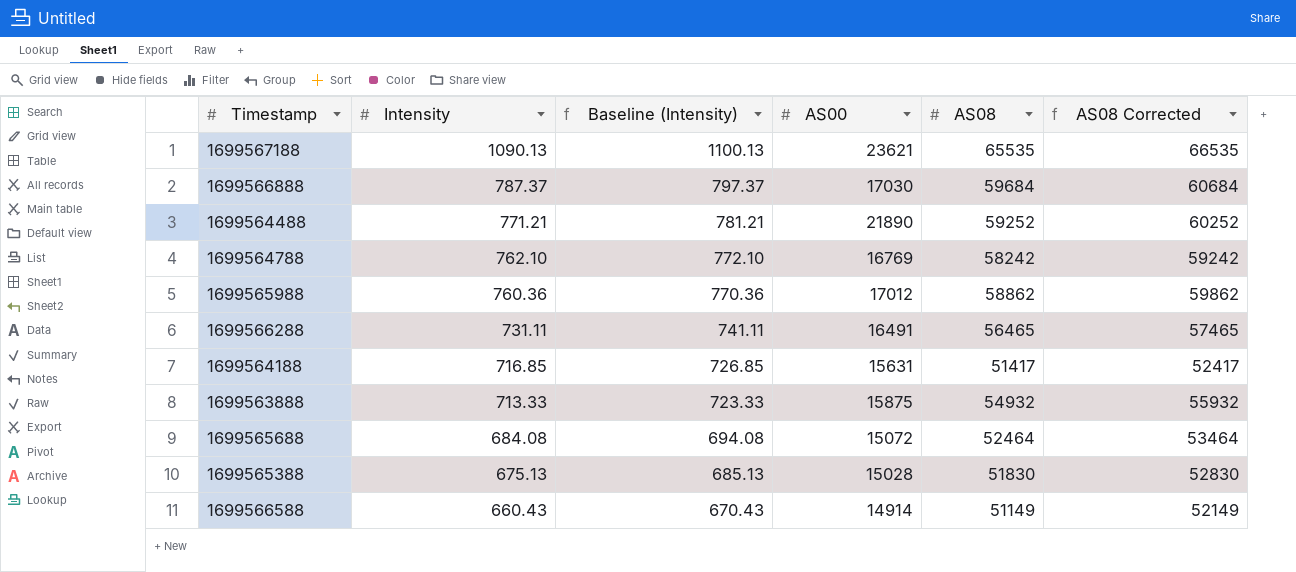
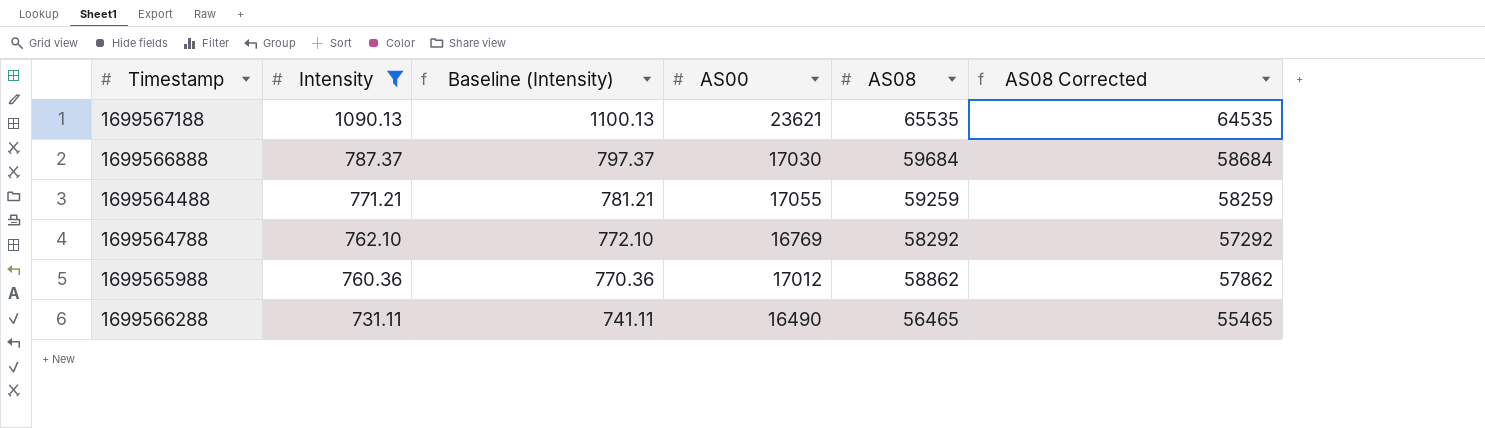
filter: none -> Intensity >= 731.11
column AS08 Corrected | formula: [AS08] + 1000 -> [AS08] - 1000
1699564488 | AS00: 21890 -> 17055
1699564488 | AS08: 59252 -> 59259
1699564788 | AS08: 58242 -> 58292
1699566288 | AS00: 16491 -> 16490

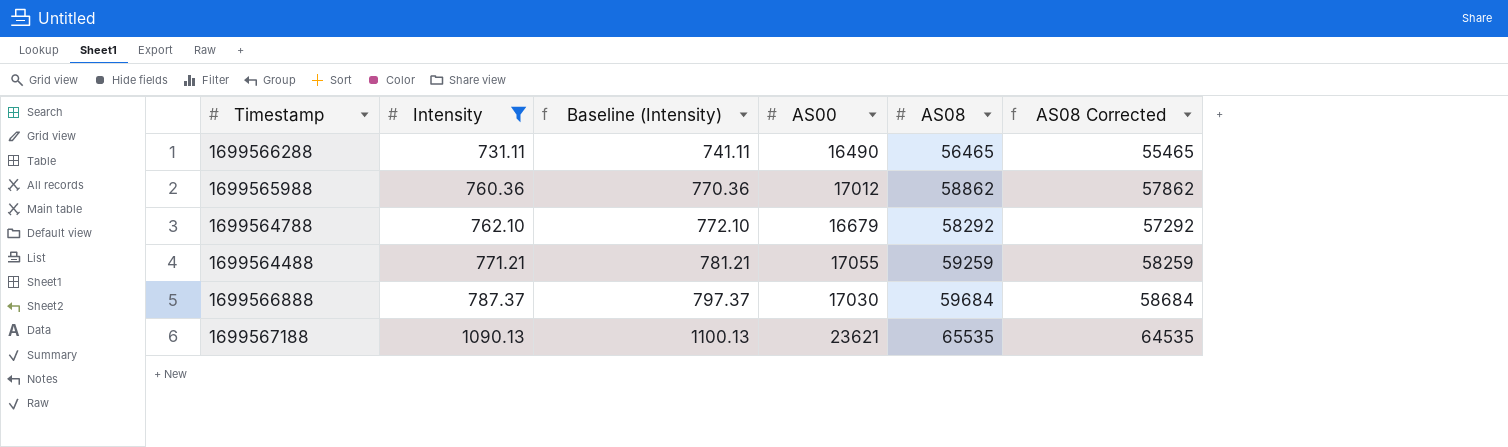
row order: Intensity descending -> Intensity ascending
1699564788 | AS00: 16769 -> 16679

